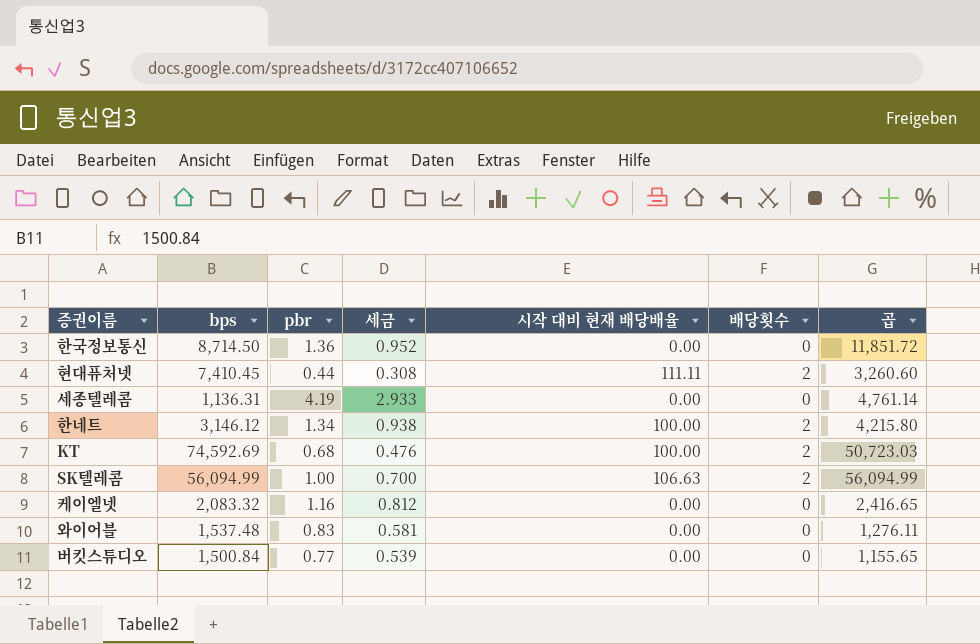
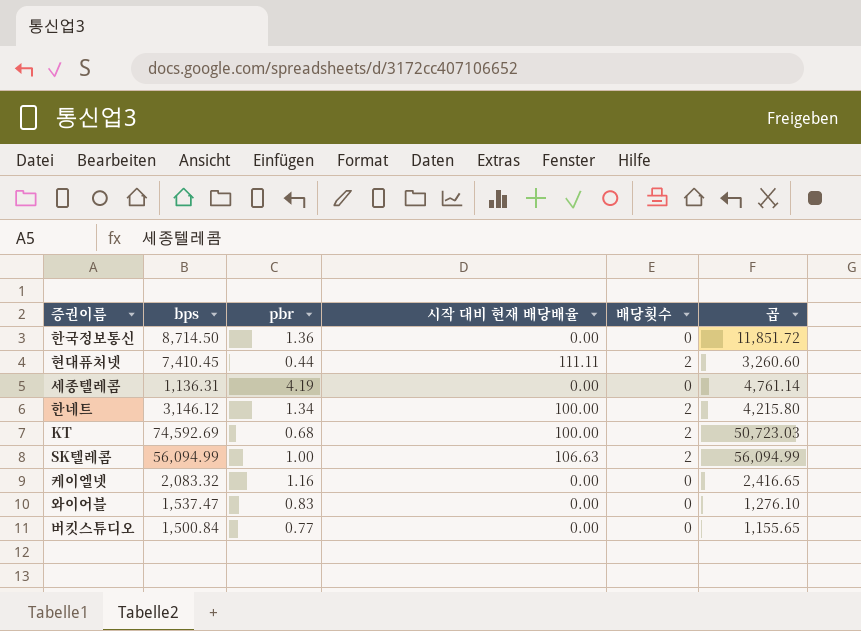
column 세금 | formula: [pbr] * 0.7 -> none
와이어블 | bps: 1,537.48 -> 1,537.47
와이어블 | 곱: 1,276.11 -> 1,276.10

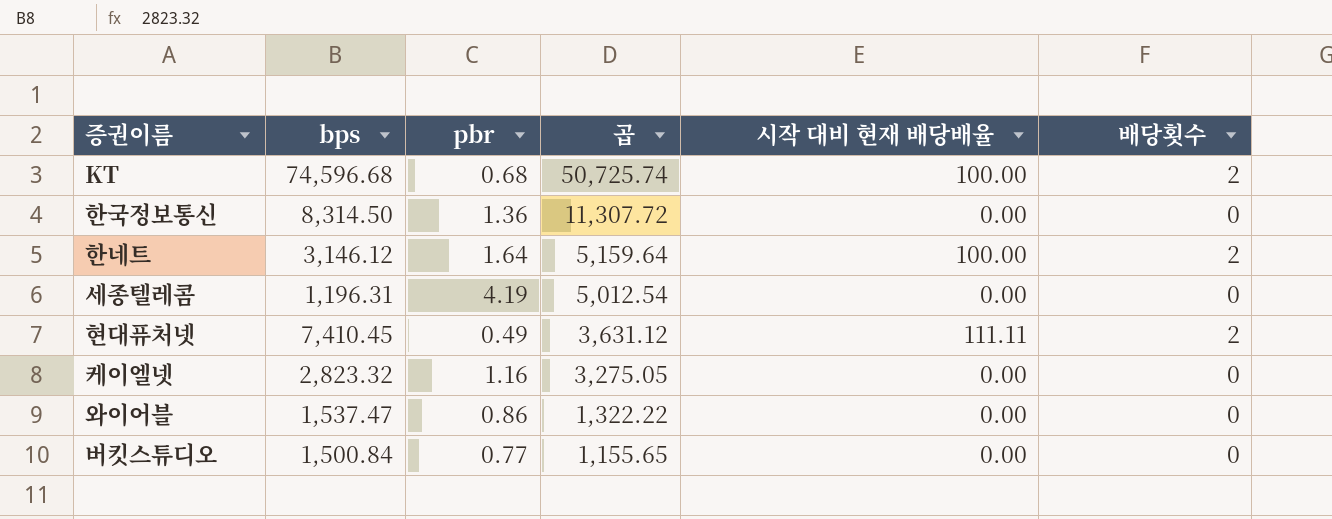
row order: none -> 곱 descending
column 곱 | position: 6 -> 4
row SK텔레콤: 56,094.99 | 1.00 | 106.63 | 2 | 56,094.99 -> none
KT | bps: 74,592.69 -> 74,596.68
KT | 곱: 50,723.03 -> 50,725.74
한국정보통신 | bps: 8,714.50 -> 8,314.50
한국정보통신 | 곱: 11,851.72 -> 11,307.72
한네트 | pbr: 1.34 -> 1.64
한네트 | 곱: 4,215.80 -> 5,159.64
세종텔레콤 | bps: 1,136.31 -> 1,196.31
세종텔레콤 | 곱: 4,761.14 -> 5,012.54
현대퓨처넷 | pbr: 0.44 -> 0.49
현대퓨처넷 | 곱: 3,260.60 -> 3,631.12
케이엘넷 | bps: 2,083.32 -> 2,823.32
케이엘넷 | 곱: 2,416.65 -> 3,275.05
와이어블 | pbr: 0.83 -> 0.86
와이어블 | 곱: 1,276.10 -> 1,322.22

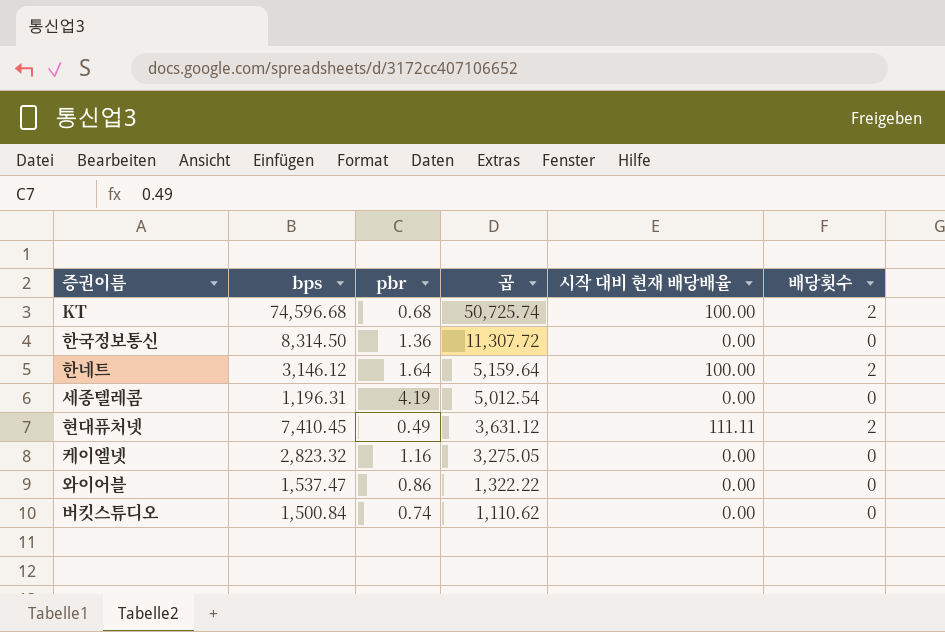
버킷스튜디오 | pbr: 0.77 -> 0.74
버킷스튜디오 | 곱: 1,155.65 -> 1,110.62

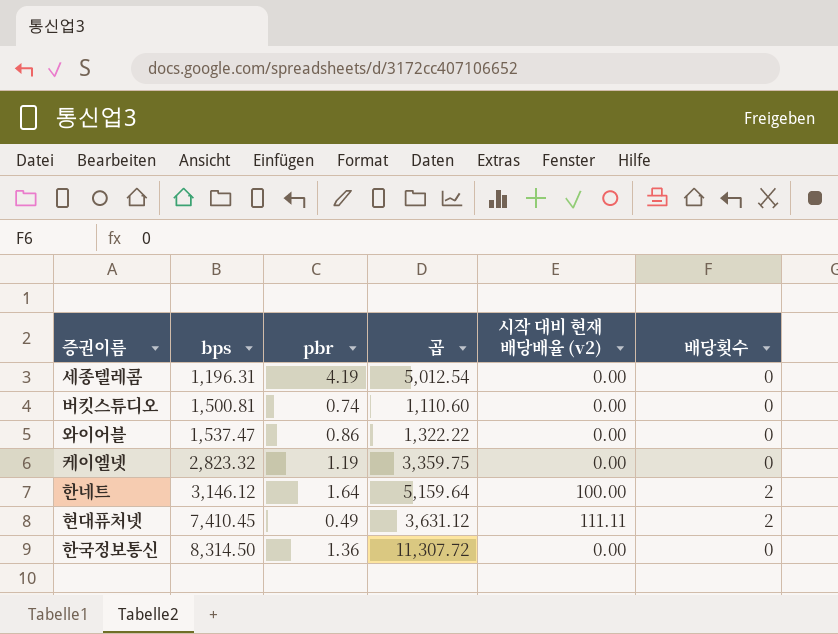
row order: 곱 descending -> bps ascending
column name: 시작 대비 현재 배당배율 -> 시작 대비 현재 배당배율 (v2)
row KT: 74,596.68 | 0.68 | 50,725.74 | 100.00 | 2 -> none
버킷스튜디오 | bps: 1,500.84 -> 1,500.81
버킷스튜디오 | 곱: 1,110.62 -> 1,110.60
케이엘넷 | pbr: 1.16 -> 1.19
케이엘넷 | 곱: 3,275.05 -> 3,359.75

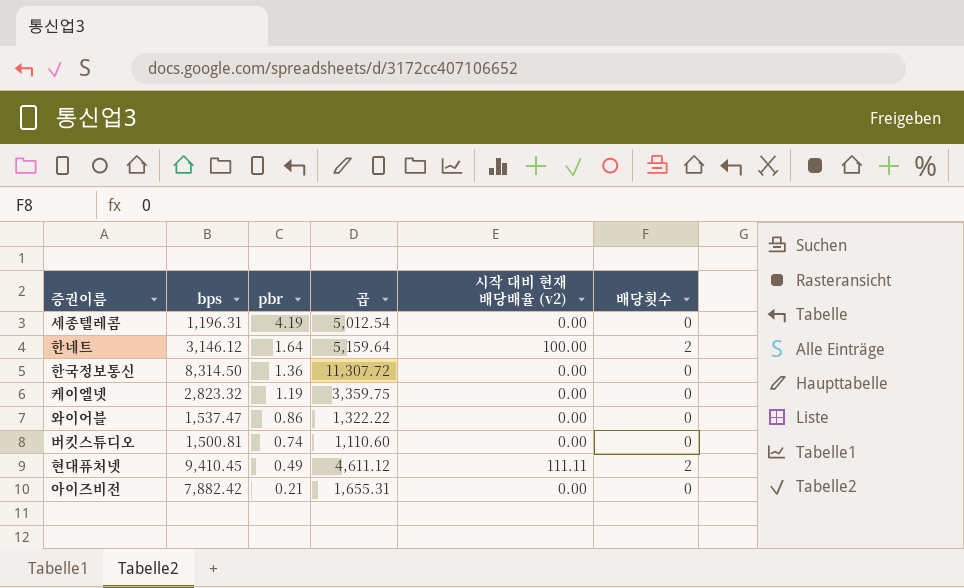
row order: bps ascending -> pbr descending
현대퓨처넷 | bps: 7,410.45 -> 9,410.45
현대퓨처넷 | 곱: 3,631.12 -> 4,611.12
row 아이즈비전: none -> 7,882.42 | 0.21 | 1,655.31 | 0.00 | 0

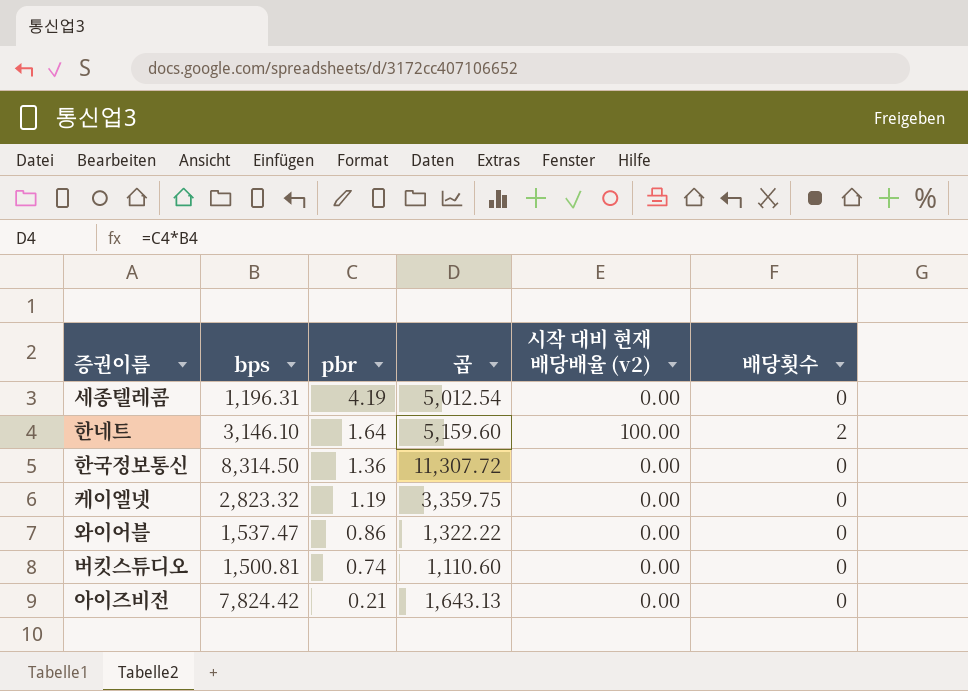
row 현대퓨처넷: 9,410.45 | 0.49 | 4,611.12 | 111.11 | 2 -> none
한네트 | bps: 3,146.12 -> 3,146.10
한네트 | 곱: 5,159.64 -> 5,159.60
아이즈비전 | bps: 7,882.42 -> 7,824.42
아이즈비전 | 곱: 1,655.31 -> 1,643.13

